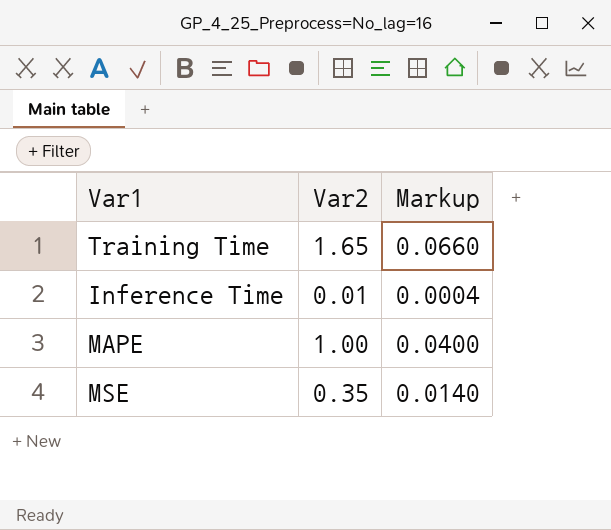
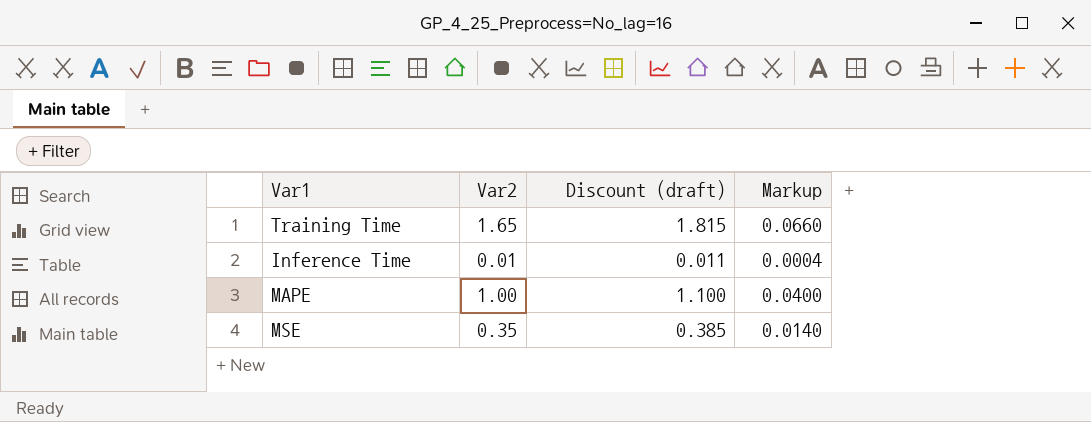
column Discount (draft) | formula: none -> [Var2] * 1.1

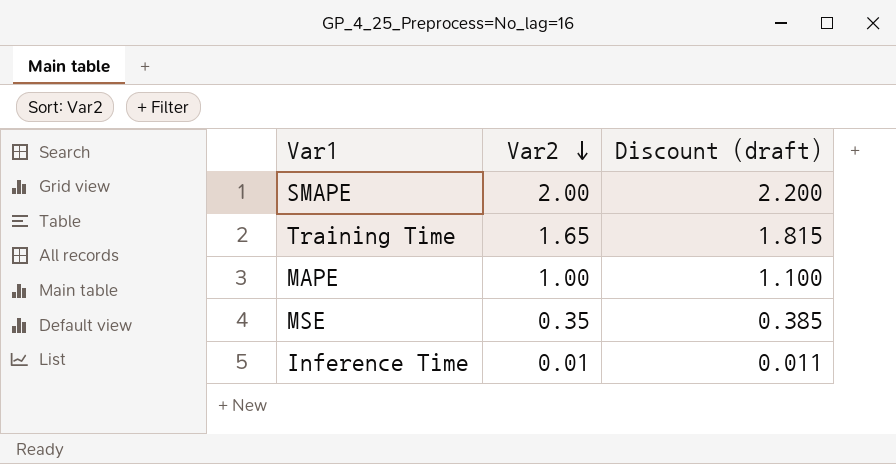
row order: none -> Var2 descending
column Markup | formula: [Var2] * 0.04 -> none
row SMAPE: none -> 2.00 | 2.200

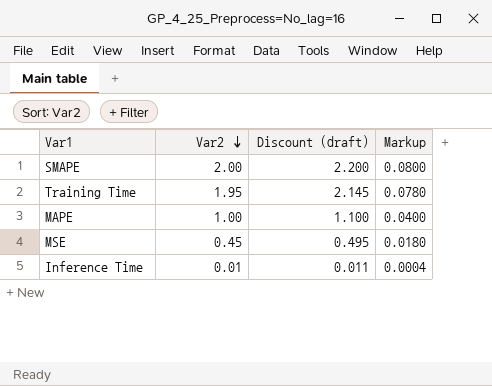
column Markup | formula: none -> [Var2] * 0.04
Training Time | Var2: 1.65 -> 1.95
Training Time | Discount (draft): 1.815 -> 2.145
MSE | Var2: 0.35 -> 0.45
MSE | Discount (draft): 0.385 -> 0.495

